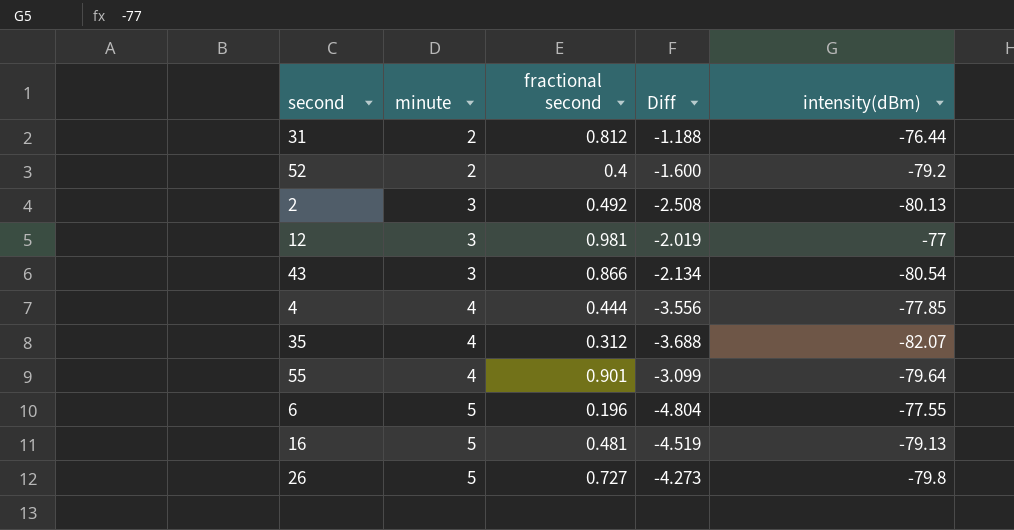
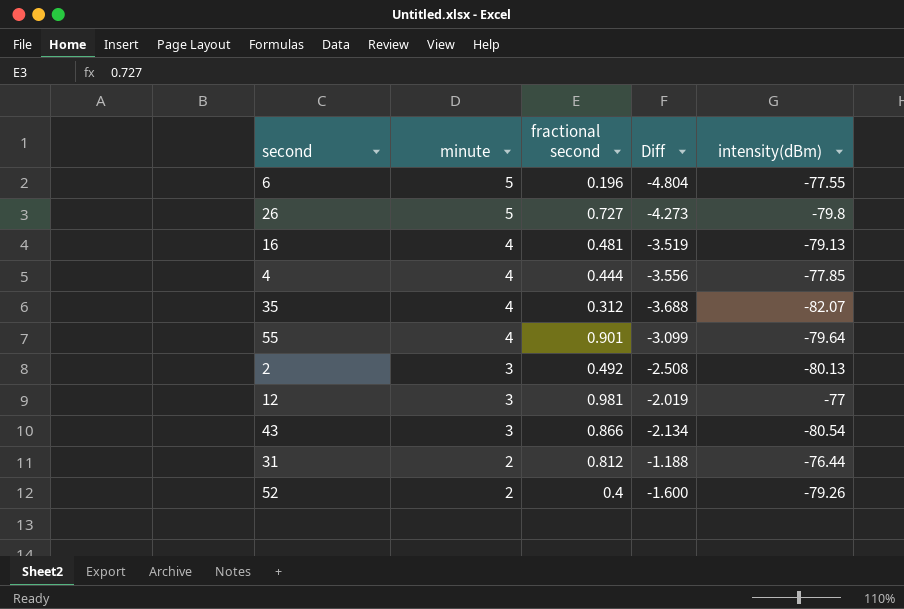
row order: minute ascending -> minute descending
16 | minute: 5 -> 4
16 | Diff: -4.519 -> -3.519
52 | intensity(dBm): -79.2 -> -79.26

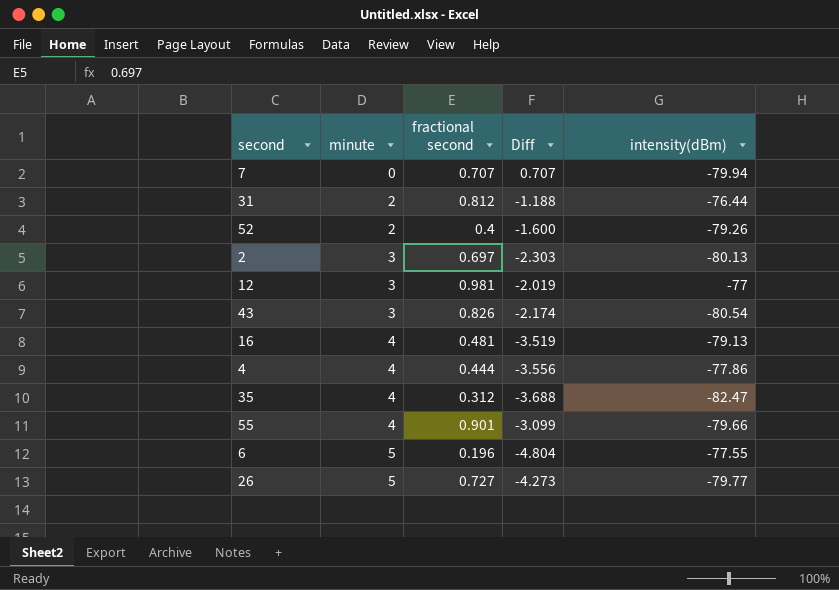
row order: minute descending -> minute ascending
row 7: none -> 0 | 0.707 | 0.707 | -79.94
2 | fractional second: 0.492 -> 0.697
2 | Diff: -2.508 -> -2.303
43 | fractional second: 0.866 -> 0.826
43 | Diff: -2.134 -> -2.174
4 | intensity(dBm): -77.85 -> -77.86
35 | intensity(dBm): -82.07 -> -82.47
55 | intensity(dBm): -79.64 -> -79.66
26 | intensity(dBm): -79.8 -> -79.77

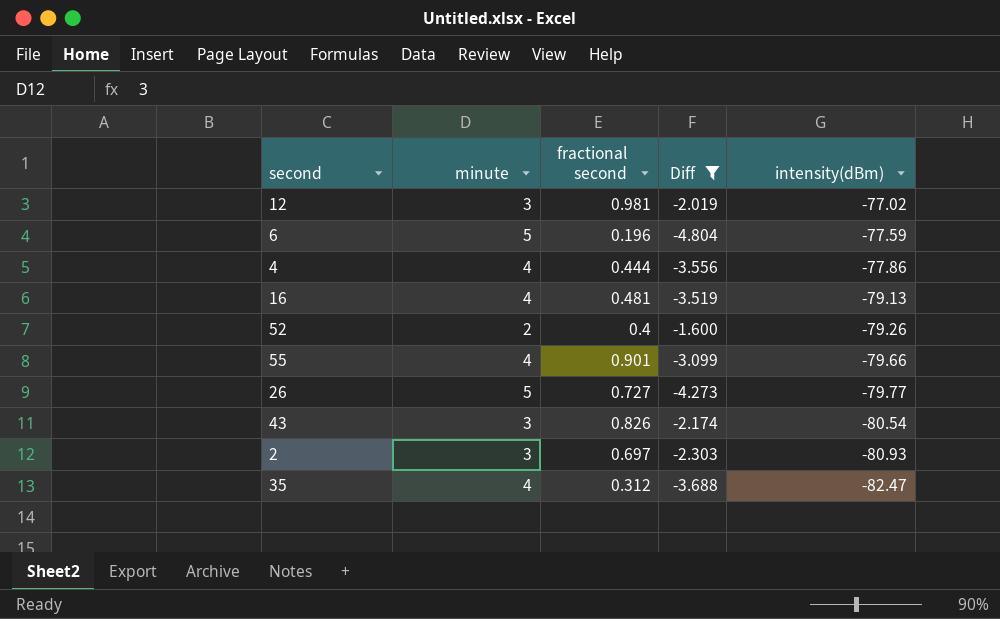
filter: none -> Diff <= -1.600
row order: minute ascending -> intensity(dBm) descending
12 | intensity(dBm): -77 -> -77.02
6 | intensity(dBm): -77.55 -> -77.59
2 | intensity(dBm): -80.13 -> -80.93

